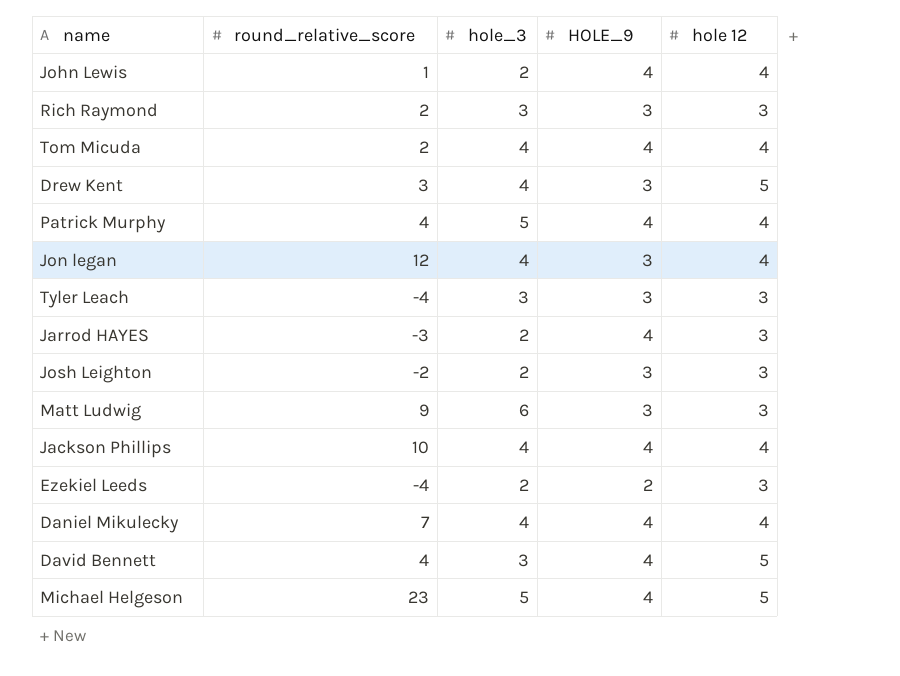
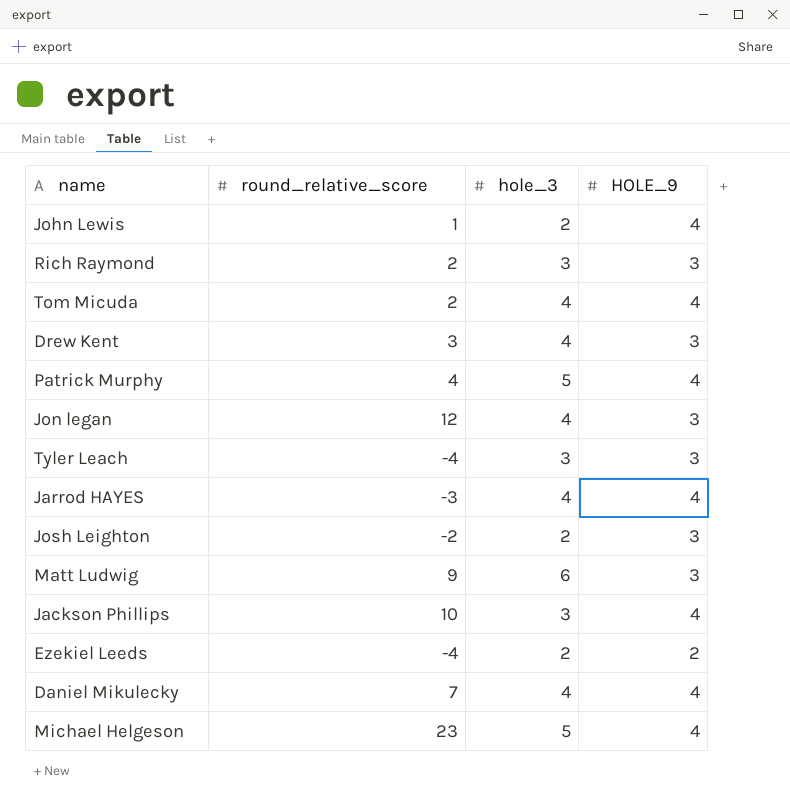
column hole 12 | position: 5 -> none
row David Bennett: 4 | 3 | 4 | 5 -> none
Jarrod HAYES | hole_3: 2 -> 4
Jackson Phillips | hole_3: 4 -> 3

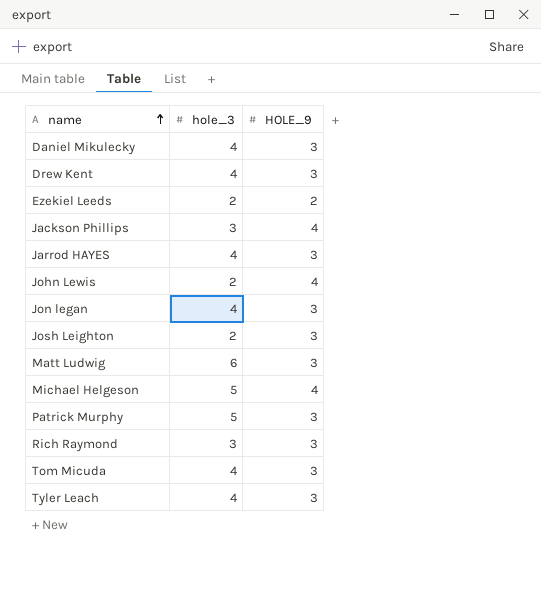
row order: none -> name ascending
column round_relative_score | position: 2 -> none
Daniel Mikulecky | HOLE_9: 4 -> 3
Jarrod HAYES | HOLE_9: 4 -> 3
Patrick Murphy | HOLE_9: 4 -> 3
Tom Micuda | HOLE_9: 4 -> 3
Tyler Leach | hole_3: 3 -> 4

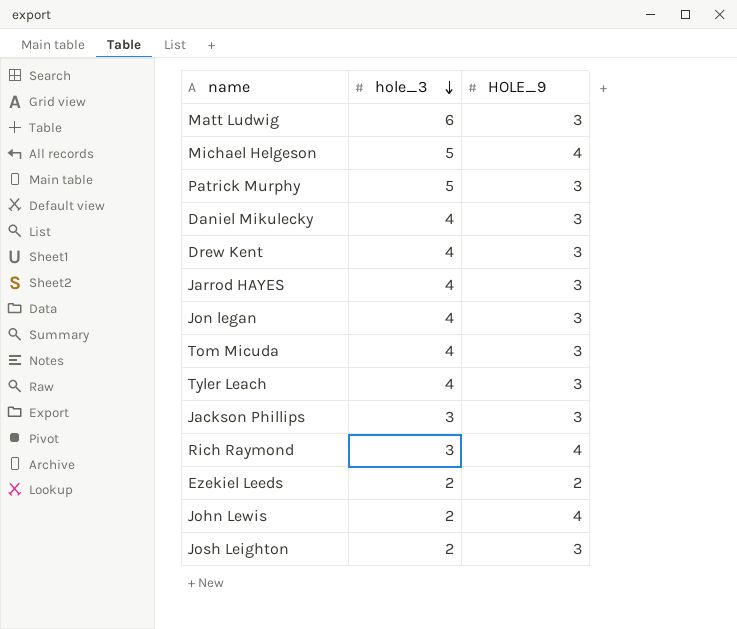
row order: name ascending -> hole_3 descending
Jackson Phillips | HOLE_9: 4 -> 3
Rich Raymond | HOLE_9: 3 -> 4

